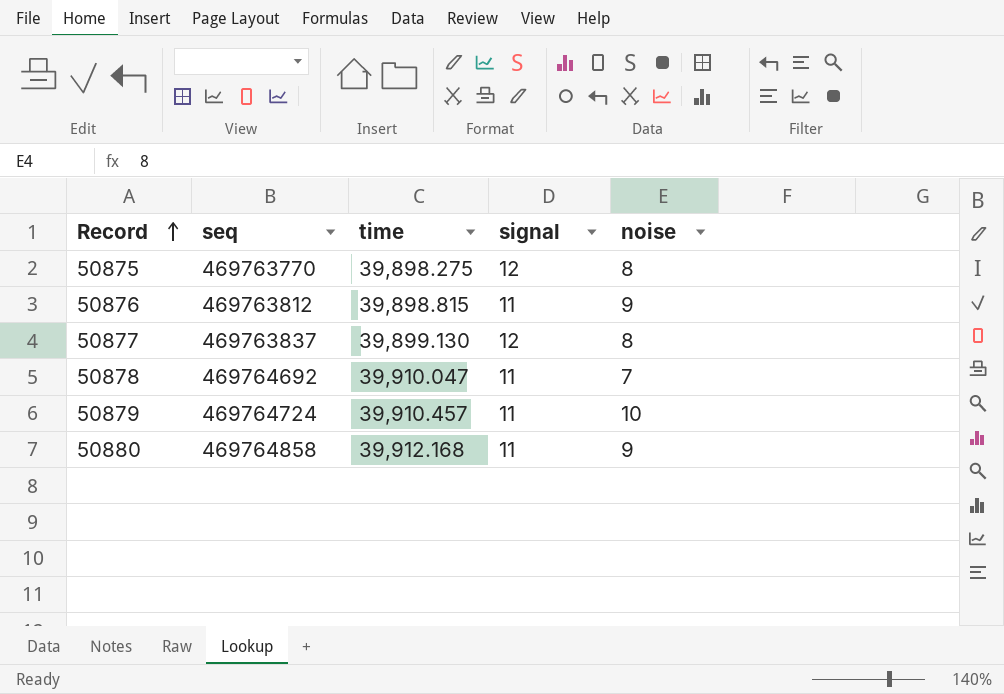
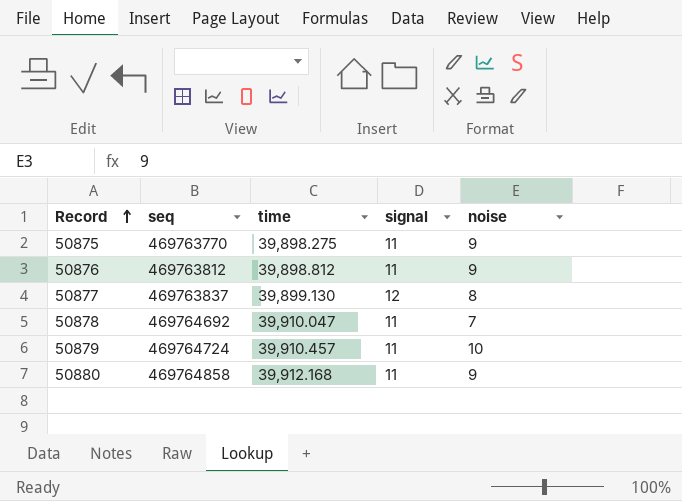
50875 | signal: 12 -> 11
50875 | noise: 8 -> 9
50876 | time: 39,898.815 -> 39,898.812

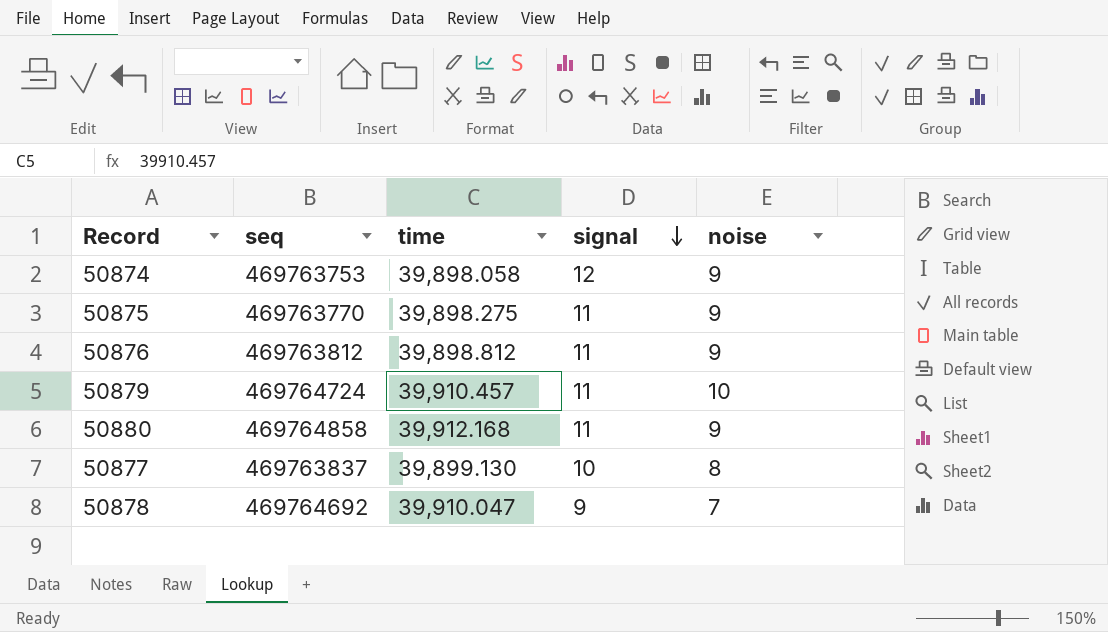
row order: Record ascending -> signal descending
row 50874: none -> 469763753 | 39,898.058 | 12 | 9
50877 | signal: 12 -> 10
50878 | signal: 11 -> 9

